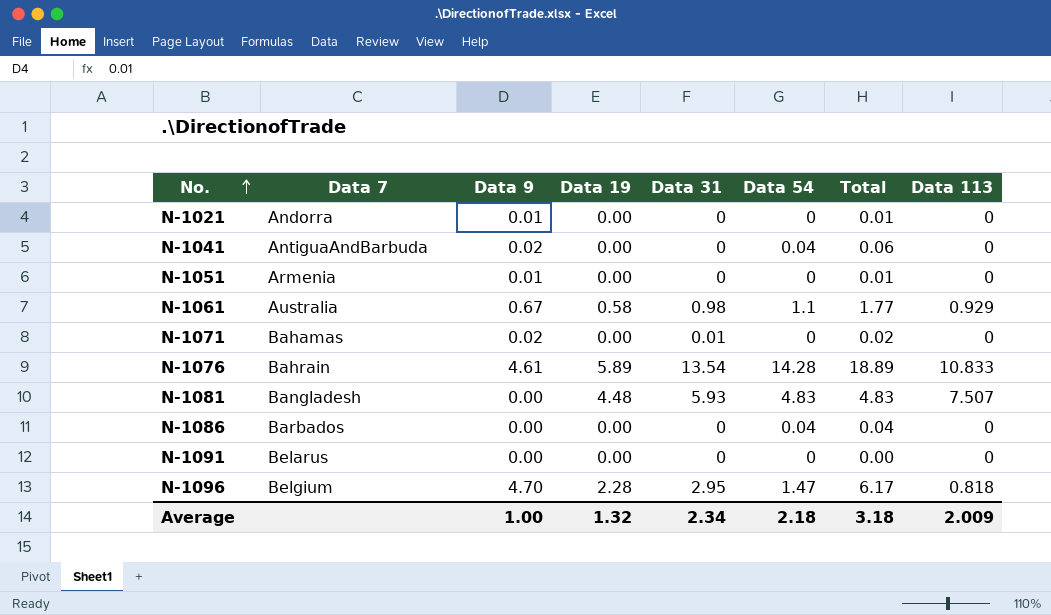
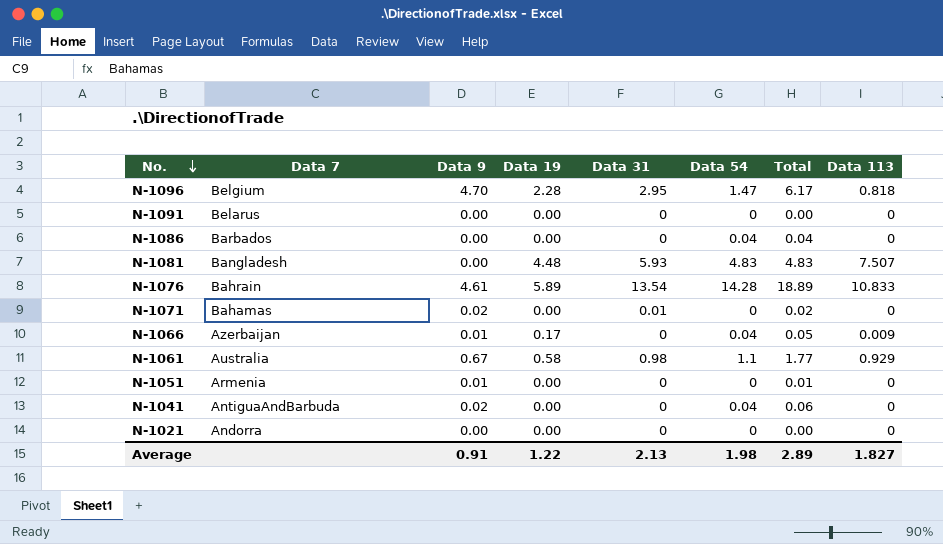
row order: No. ascending -> No. descending
row N-1066: none -> Azerbaijan | 0.01 | 0.17 | 0 | 0.04 | 0.05 | 0.009
N-1021 | Data 9: 0.01 -> 0.00
N-1021 | Total: 0.01 -> 0.00
Average | Data 9: 1.00 -> 0.91
Average | Data 19: 1.32 -> 1.22
Average | Data 31: 2.34 -> 2.13
Average | Data 54: 2.18 -> 1.98
Average | Total: 3.18 -> 2.89
Average | Data 113: 2.009 -> 1.827

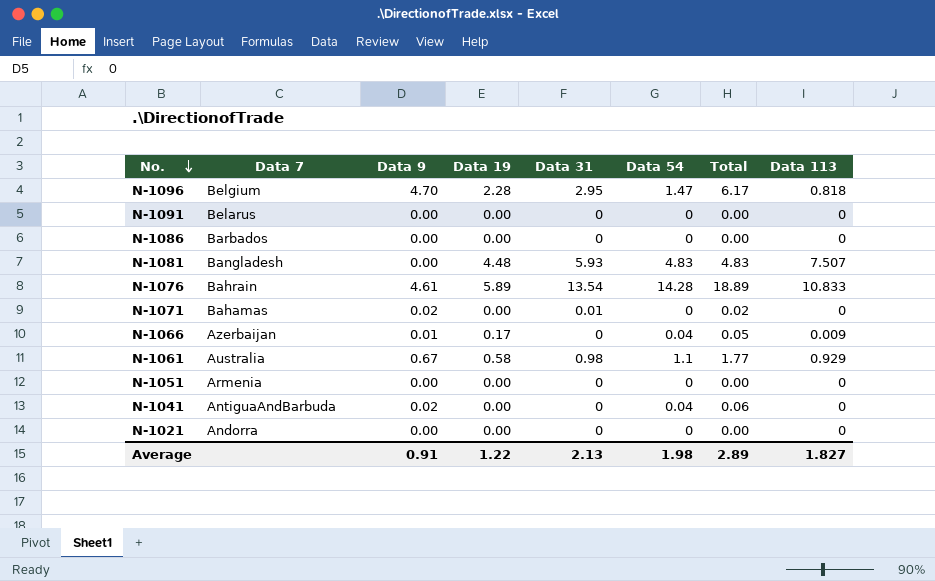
N-1086 | Data 54: 0.04 -> 0
N-1086 | Total: 0.04 -> 0.00
N-1051 | Data 9: 0.01 -> 0.00
N-1051 | Total: 0.01 -> 0.00

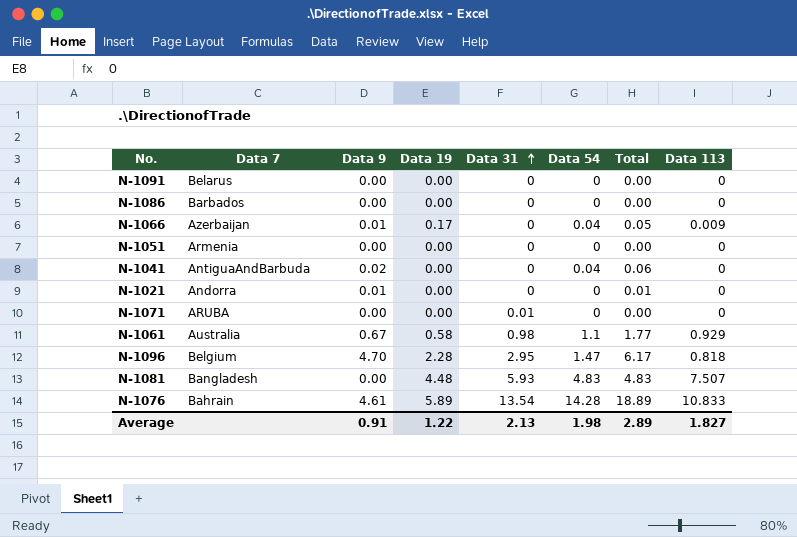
row order: No. descending -> Data 31 ascending
N-1021 | Data 9: 0.00 -> 0.01
N-1021 | Total: 0.00 -> 0.01
N-1071 | Data 7: Bahamas -> ARUBA
N-1071 | Data 9: 0.02 -> 0.00
N-1071 | Total: 0.02 -> 0.00

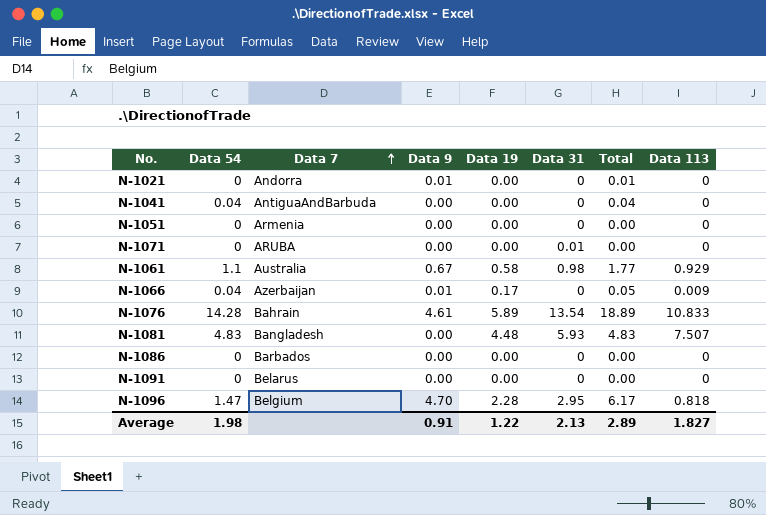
row order: Data 31 ascending -> Data 7 ascending
column Data 54 | position: 6 -> 2
N-1041 | Data 9: 0.02 -> 0.00
N-1041 | Total: 0.06 -> 0.04

